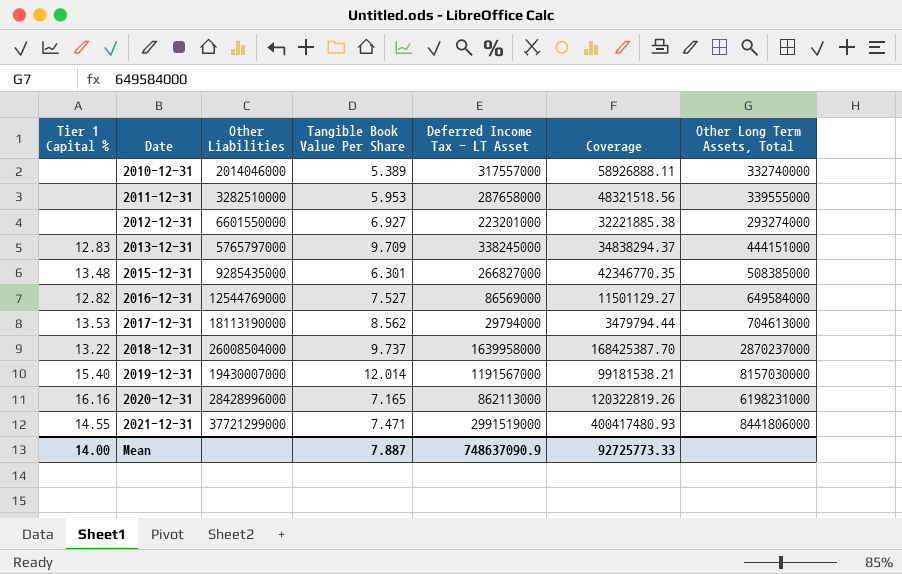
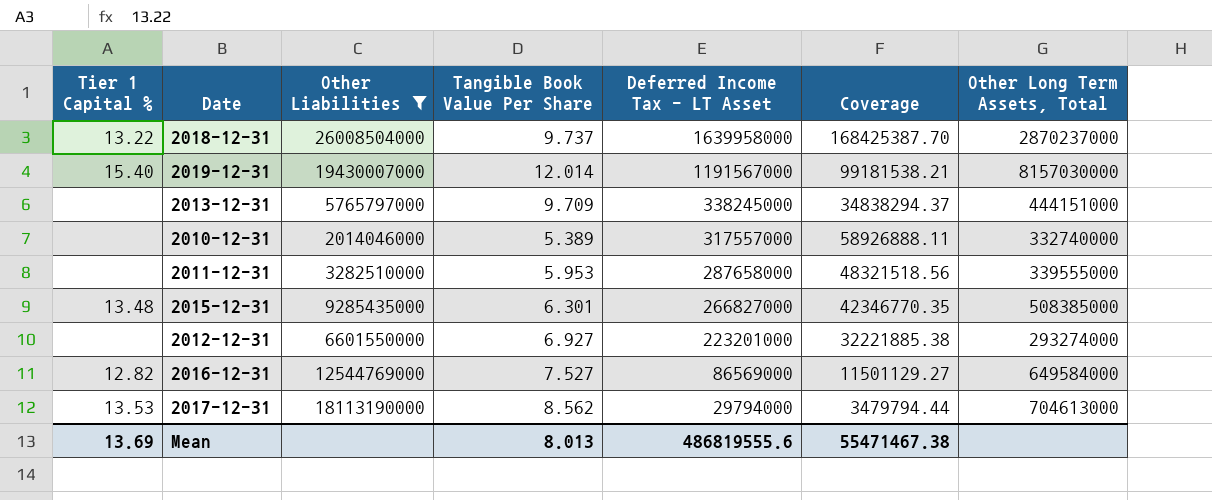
filter: none -> Other Liabilities <= 26008504000
row order: Date ascending -> Deferred Income Tax - LT Asset descending
2013-12-31 | Tier 1 Capital %: 12.83 -> none
Mean | Tier 1 Capital %: 14.00 -> 13.69
Mean | Tangible Book Value Per Share: 7.887 -> 8.013
Mean | Deferred Income Tax - LT Asset: 748637090.9 -> 486819555.6
Mean | Coverage: 92725773.33 -> 55471467.38

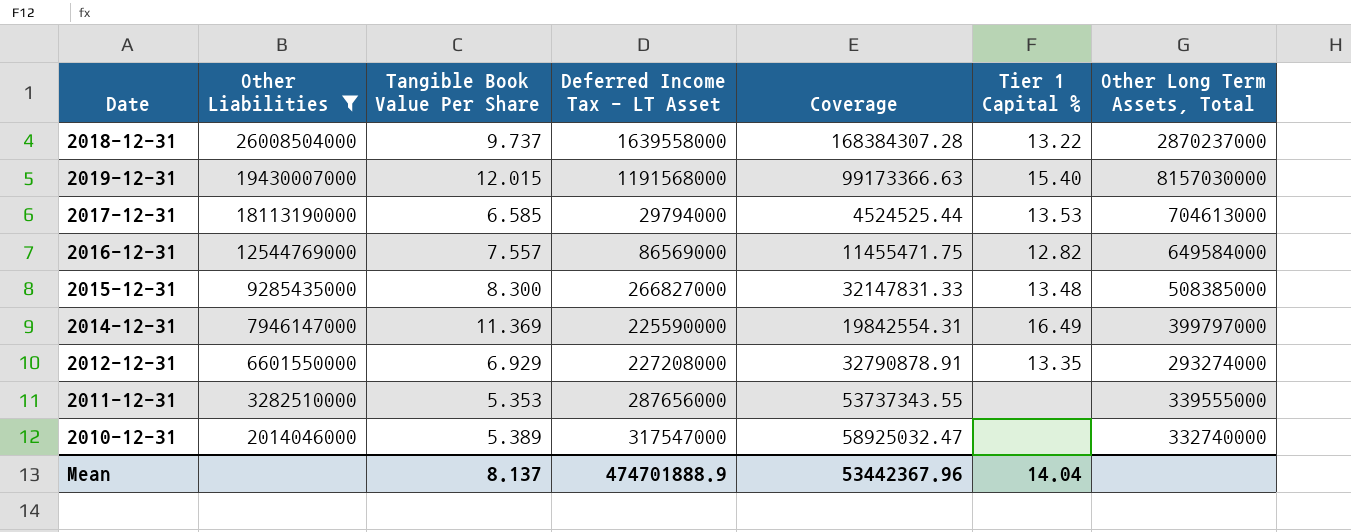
row order: Deferred Income Tax - LT Asset descending -> Other Liabilities descending
column Tier 1 Capital % | position: 1 -> 6
row 2013-12-31: none | 5765797000 | 9.709 | 338245000 | 34838294.37 | 444151000 -> none
2018-12-31 | Deferred Income Tax - LT Asset: 1639958000 -> 1639558000
2018-12-31 | Coverage: 168425387.70 -> 168384307.28
2019-12-31 | Tangible Book Value Per Share: 12.014 -> 12.015
2019-12-31 | Deferred Income Tax - LT Asset: 1191567000 -> 1191568000
2019-12-31 | Coverage: 99181538.21 -> 99173366.63
2017-12-31 | Tangible Book Value Per Share: 8.562 -> 6.585
2017-12-31 | Coverage: 3479794.44 -> 4524525.44
2016-12-31 | Tangible Book Value Per Share: 7.527 -> 7.557
2016-12-31 | Coverage: 11501129.27 -> 11455471.75
2015-12-31 | Tangible Book Value Per Share: 6.301 -> 8.300
2015-12-31 | Coverage: 42346770.35 -> 32147831.33
row 2014-12-31: none -> 7946147000 | 11.369 | 225590000 | 19842554.31 | 16.49 | 399797000
2012-12-31 | Tangible Book Value Per Share: 6.927 -> 6.929
2012-12-31 | Deferred Income Tax - LT Asset: 223201000 -> 227208000
2012-12-31 | Coverage: 32221885.38 -> 32790878.91
2012-12-31 | Tier 1 Capital %: none -> 13.35
2011-12-31 | Tangible Book Value Per Share: 5.953 -> 5.353
2011-12-31 | Deferred Income Tax - LT Asset: 287658000 -> 287656000
2011-12-31 | Coverage: 48321518.56 -> 53737343.55
2010-12-31 | Deferred Income Tax - LT Asset: 317557000 -> 317547000
2010-12-31 | Coverage: 58926888.11 -> 58925032.47
Mean | Tangible Book Value Per Share: 8.013 -> 8.137
Mean | Deferred Income Tax - LT Asset: 486819555.6 -> 474701888.9
Mean | Coverage: 55471467.38 -> 53442367.96
Mean | Tier 1 Capital %: 13.69 -> 14.04

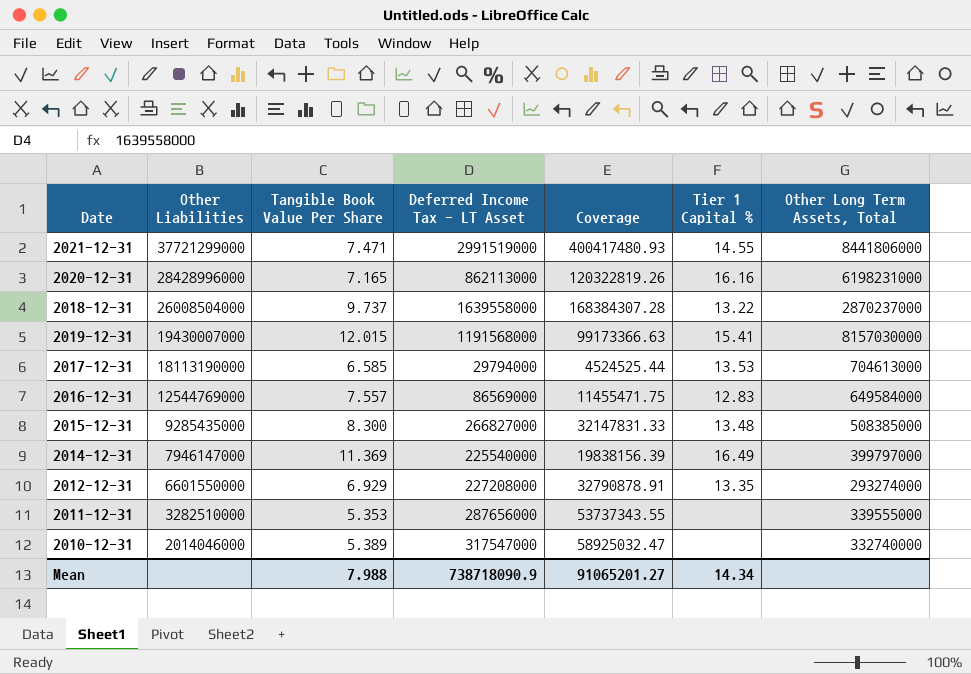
filter: Other Liabilities <= 26008504000 -> none
2019-12-31 | Tier 1 Capital %: 15.40 -> 15.41
2016-12-31 | Tier 1 Capital %: 12.82 -> 12.83
2014-12-31 | Deferred Income Tax - LT Asset: 225590000 -> 225540000
2014-12-31 | Coverage: 19842554.31 -> 19838156.39
Mean | Tangible Book Value Per Share: 8.137 -> 7.988
Mean | Deferred Income Tax - LT Asset: 474701888.9 -> 738718090.9
Mean | Coverage: 53442367.96 -> 91065201.27
Mean | Tier 1 Capital %: 14.04 -> 14.34

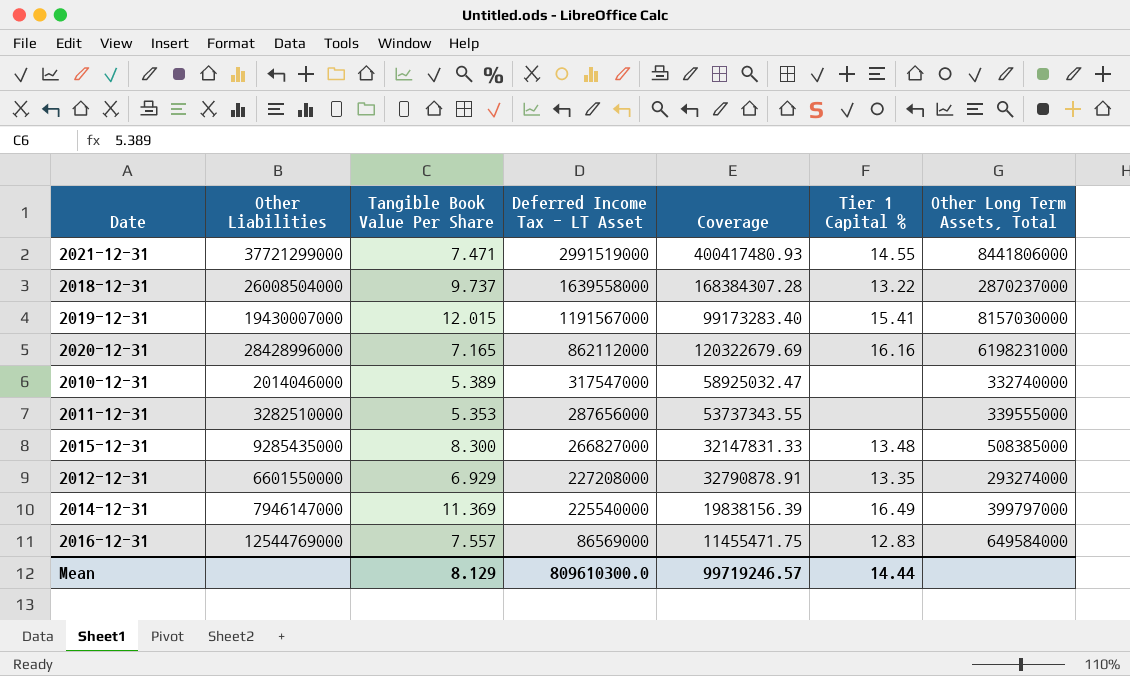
row order: Other Liabilities descending -> Deferred Income Tax - LT Asset descending
row 2017-12-31: 18113190000 | 6.585 | 29794000 | 4524525.44 | 13.53 | 704613000 -> none
2019-12-31 | Deferred Income Tax - LT Asset: 1191568000 -> 1191567000
2019-12-31 | Coverage: 99173366.63 -> 99173283.40
2020-12-31 | Deferred Income Tax - LT Asset: 862113000 -> 862112000
2020-12-31 | Coverage: 120322819.26 -> 120322679.69
Mean | Tangible Book Value Per Share: 7.988 -> 8.129
Mean | Deferred Income Tax - LT Asset: 738718090.9 -> 809610300.0
Mean | Coverage: 91065201.27 -> 99719246.57
Mean | Tier 1 Capital %: 14.34 -> 14.44

